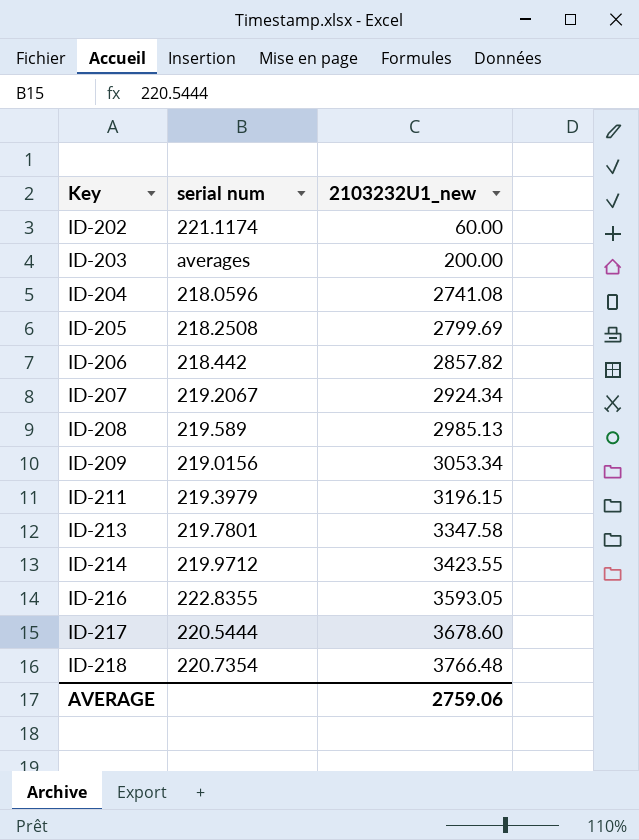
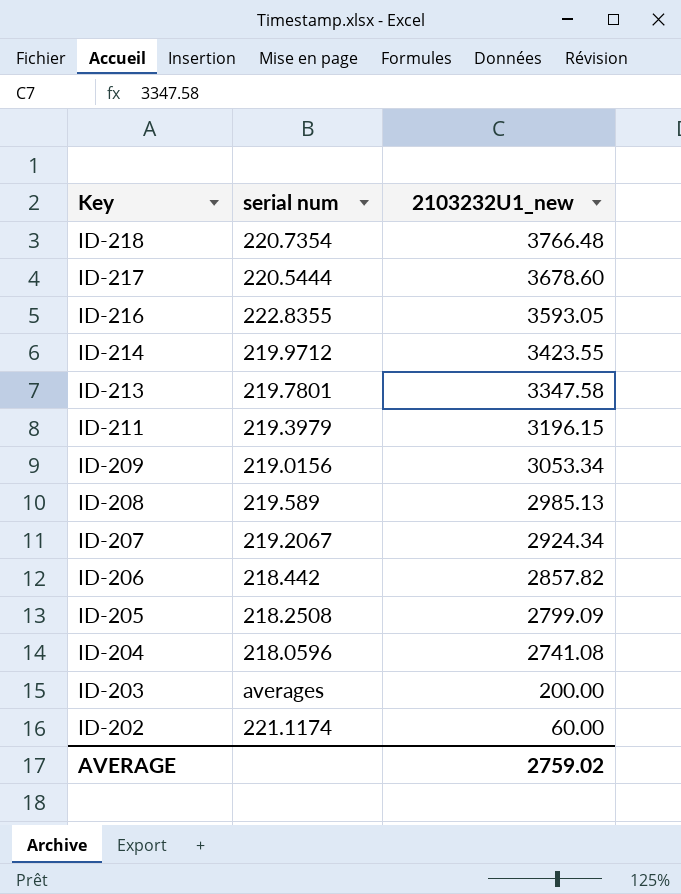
row order: Key ascending -> Key descending
ID-205 | 2103232U1_new: 2799.69 -> 2799.09
AVERAGE | 2103232U1_new: 2759.06 -> 2759.02

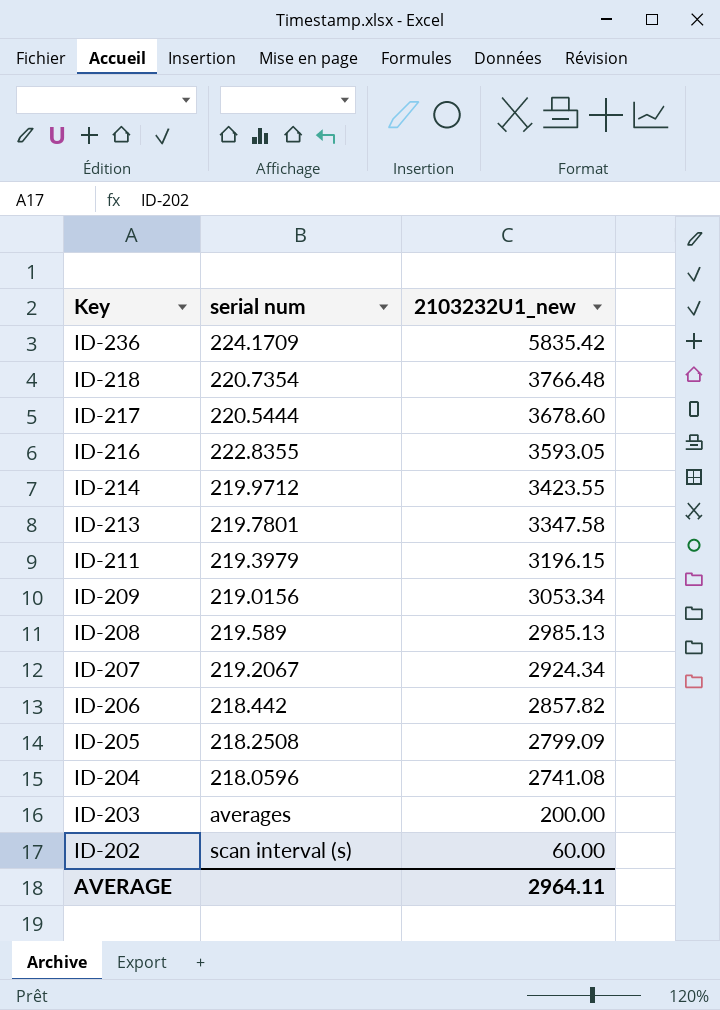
row ID-236: none -> 224.1709 | 5835.42
ID-202 | serial num: 221.1174 -> scan interval (s)
AVERAGE | 2103232U1_new: 2759.02 -> 2964.11

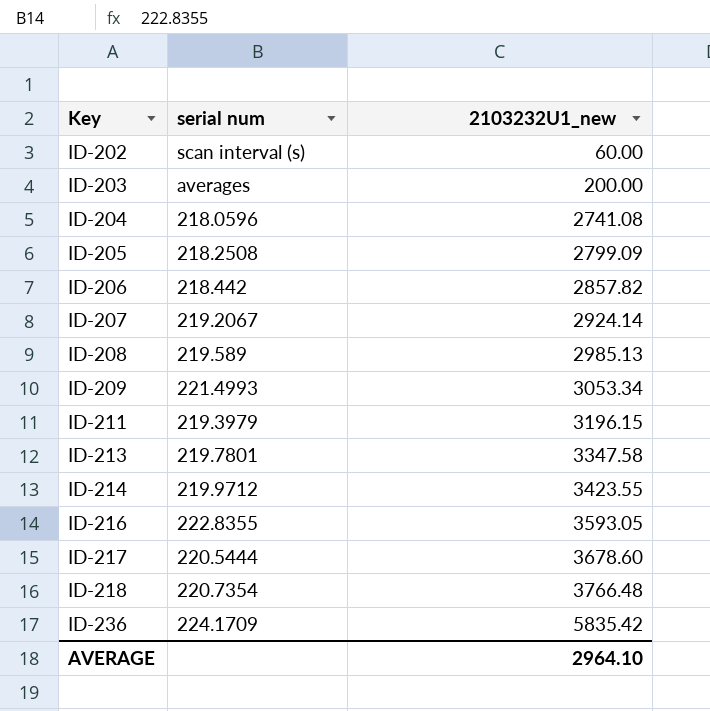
row order: Key descending -> Key ascending
ID-207 | 2103232U1_new: 2924.34 -> 2924.14
ID-209 | serial num: 219.0156 -> 221.4993
AVERAGE | 2103232U1_new: 2964.11 -> 2964.10

